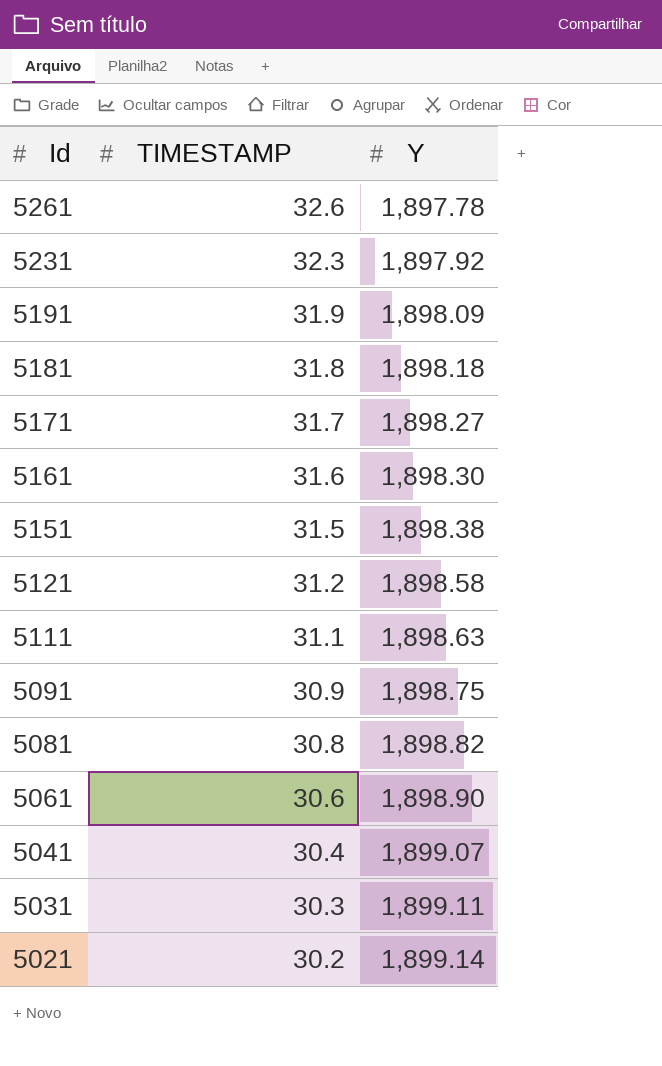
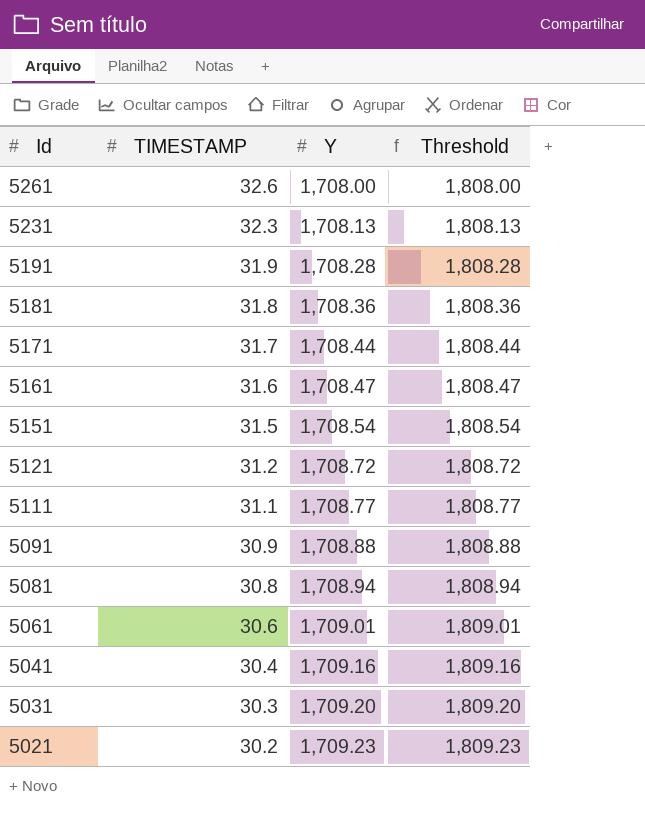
column Threshold | formula: none -> [Y] + 100
5261 | Y: 1,897.78 -> 1,708.00
5231 | Y: 1,897.92 -> 1,708.13
5191 | Y: 1,898.09 -> 1,708.28
5181 | Y: 1,898.18 -> 1,708.36
5171 | Y: 1,898.27 -> 1,708.44
5161 | Y: 1,898.30 -> 1,708.47
5151 | Y: 1,898.38 -> 1,708.54
5121 | Y: 1,898.58 -> 1,708.72
5111 | Y: 1,898.63 -> 1,708.77
5091 | Y: 1,898.75 -> 1,708.88
5081 | Y: 1,898.82 -> 1,708.94
5061 | Y: 1,898.90 -> 1,709.01
5041 | Y: 1,899.07 -> 1,709.16
5031 | Y: 1,899.11 -> 1,709.20
5021 | Y: 1,899.14 -> 1,709.23

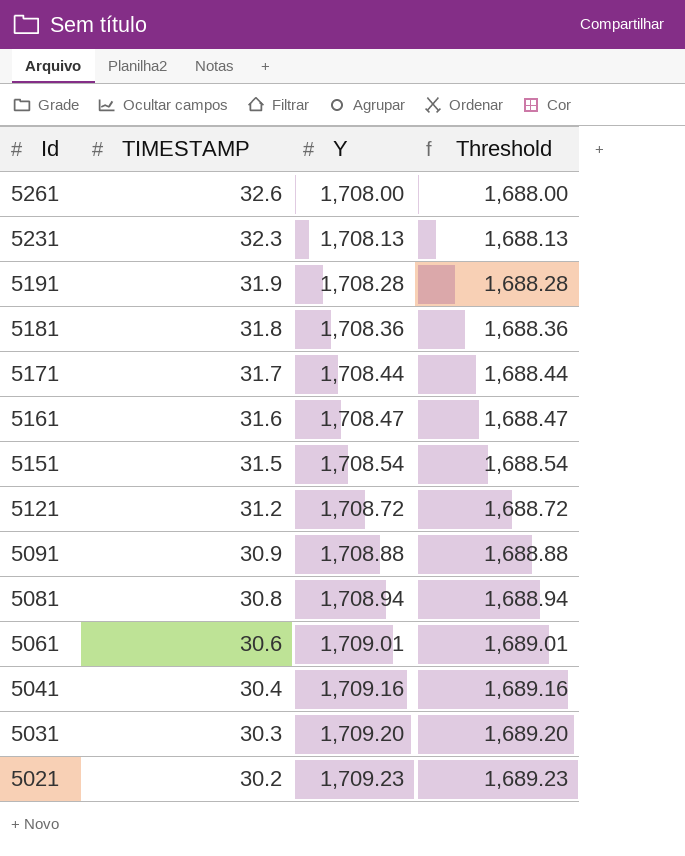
column Threshold | formula: [Y] + 100 -> [Y] - 20
row 5111: 31.1 | 1,708.77 | 1,808.77 -> none

